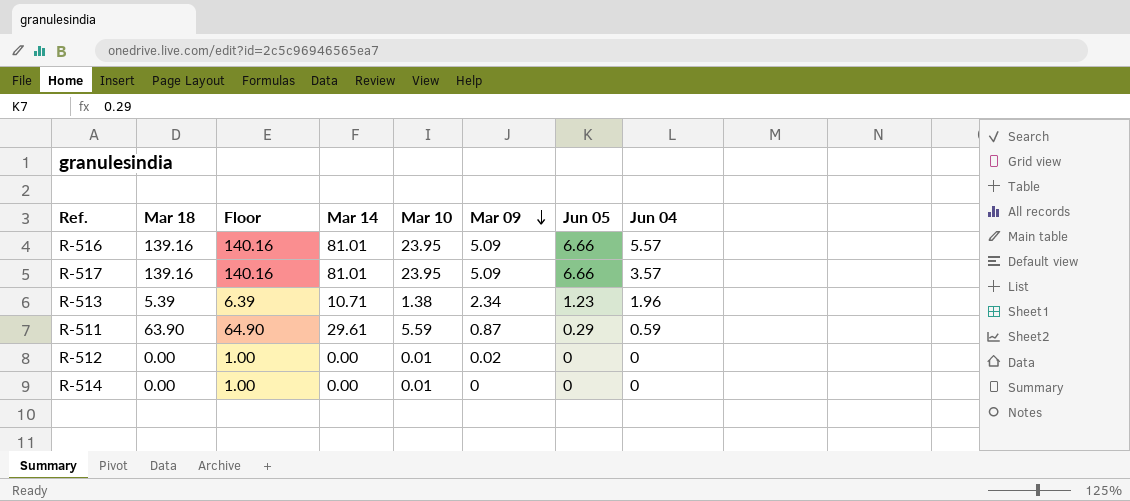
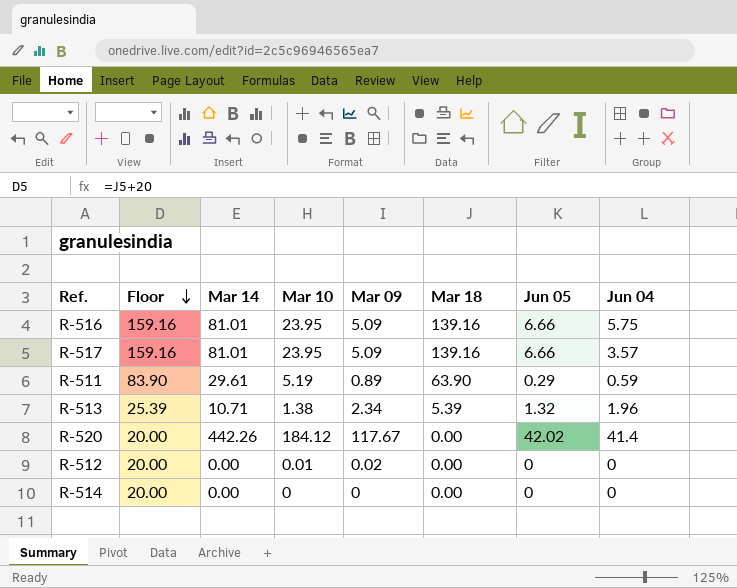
row order: Mar 09 descending -> Floor descending
column Floor | formula: [Mar 18] + 1 -> [Mar 18] + 20
column Mar 18 | position: 2 -> 6
R-516 | Jun 04: 5.57 -> 5.75
R-511 | Mar 10: 5.59 -> 5.19
R-511 | Mar 09: 0.87 -> 0.89
R-513 | Jun 05: 1.23 -> 1.32
row R-520: none -> 20.00 | 442.26 | 184.12 | 117.67 | 0.00 | 42.02 | 41.4
R-514 | Mar 10: 0.01 -> 0

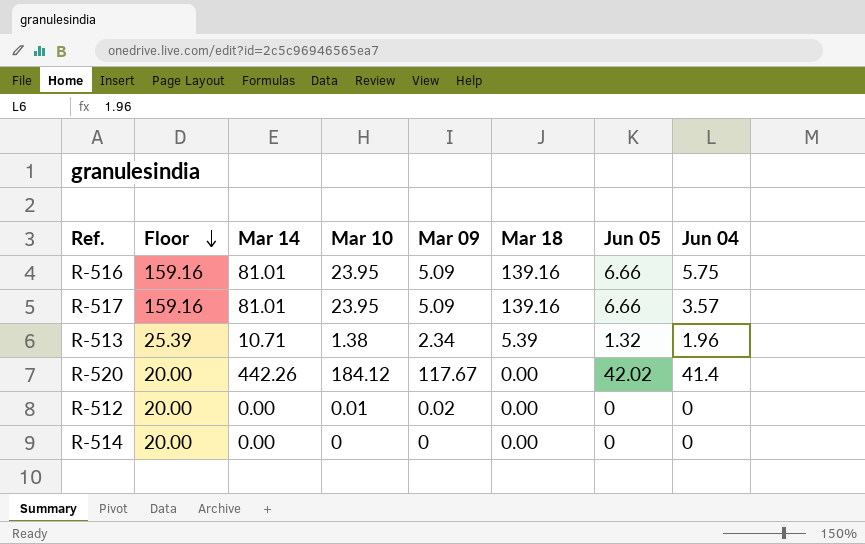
row R-511: 83.90 | 29.61 | 5.19 | 0.89 | 63.90 | 0.29 | 0.59 -> none

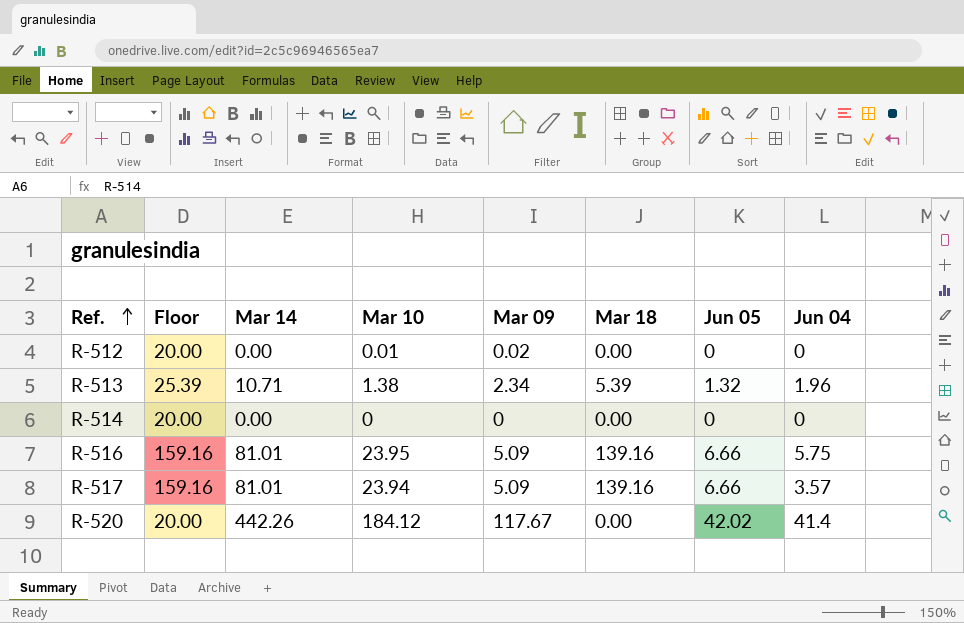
row order: Floor descending -> Ref. ascending
R-517 | Mar 10: 23.95 -> 23.94

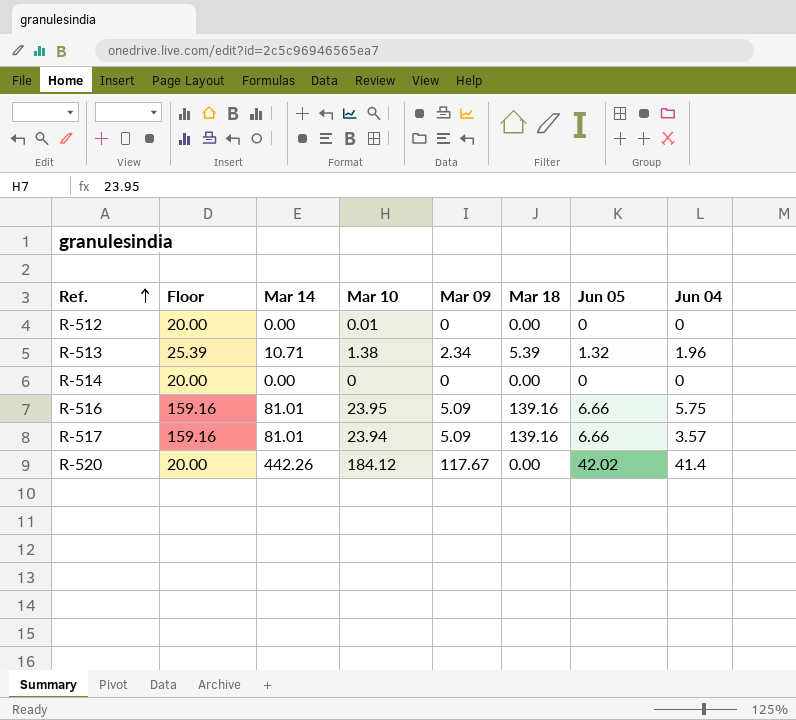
R-512 | Mar 09: 0.02 -> 0

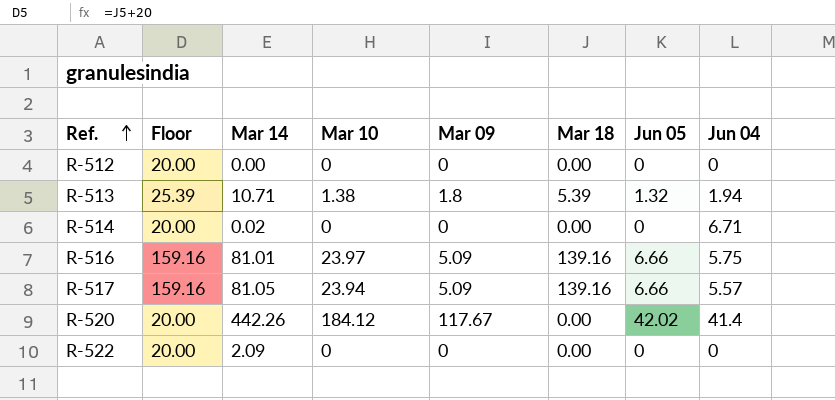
R-512 | Mar 10: 0.01 -> 0
R-513 | Mar 09: 2.34 -> 1.8
R-513 | Jun 04: 1.96 -> 1.94
R-514 | Mar 14: 0.00 -> 0.02
R-514 | Jun 04: 0 -> 6.71
R-516 | Mar 10: 23.95 -> 23.97
R-517 | Mar 14: 81.01 -> 81.05
R-517 | Jun 04: 3.57 -> 5.57
row R-522: none -> 20.00 | 2.09 | 0 | 0 | 0.00 | 0 | 0

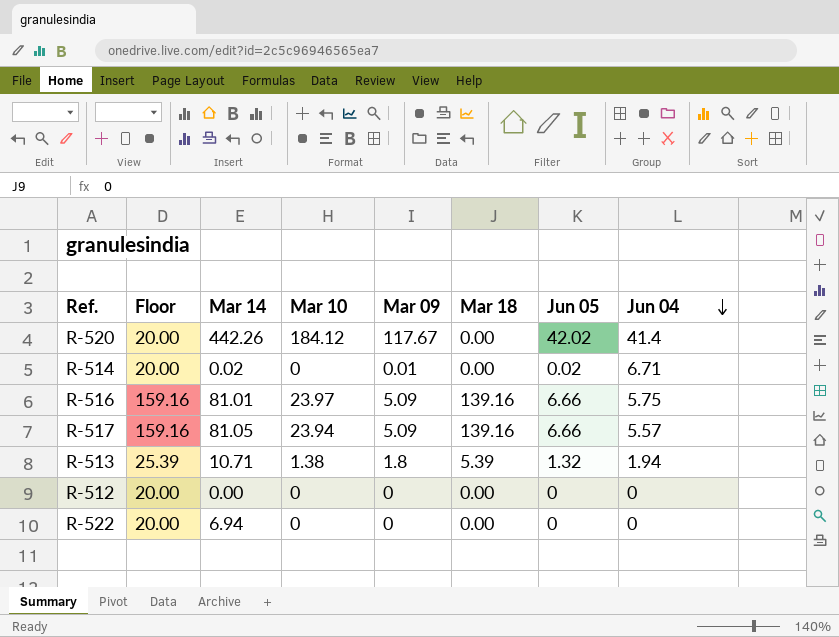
row order: Ref. ascending -> Jun 04 descending
R-514 | Mar 09: 0 -> 0.01
R-514 | Jun 05: 0 -> 0.02
R-522 | Mar 14: 2.09 -> 6.94

